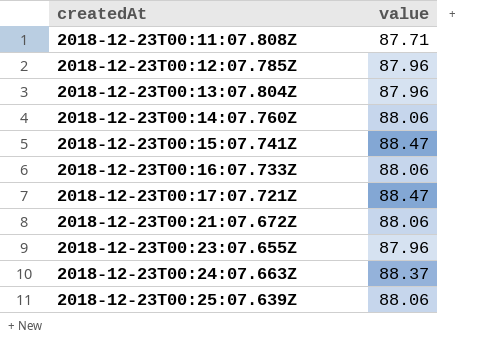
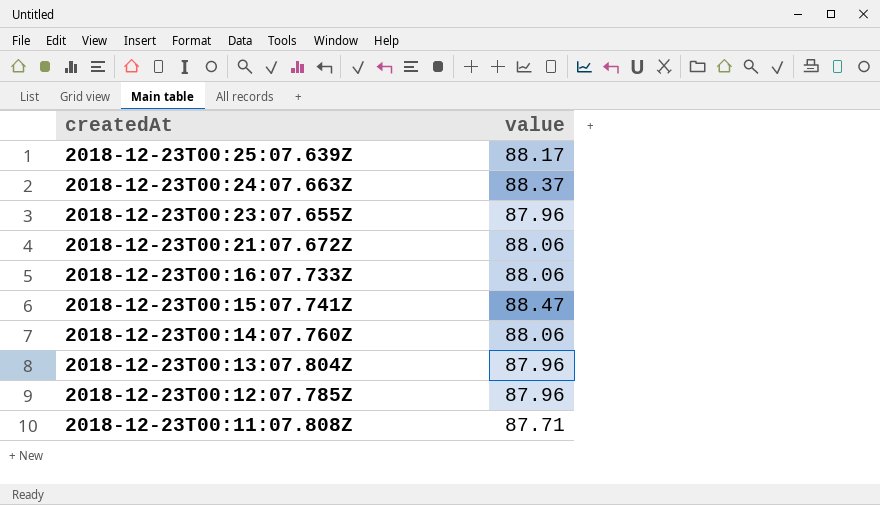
row order: createdAt ascending -> createdAt descending
row 2018-12-23T00:17:07.721Z: 88.47 -> none
2018-12-23T00:25:07.639Z | value: 88.06 -> 88.17

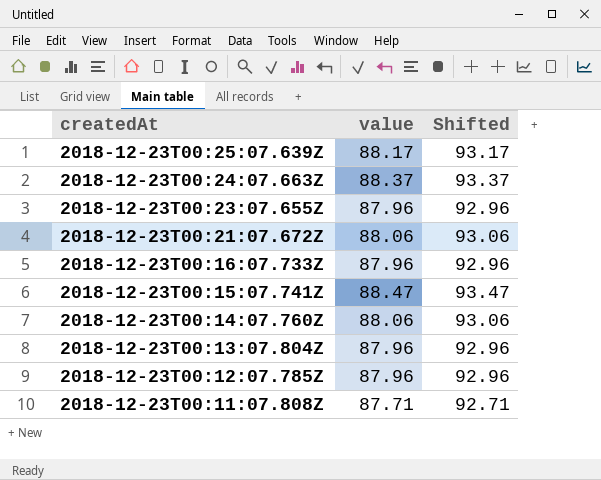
column Shifted | formula: none -> [value] + 5
2018-12-23T00:16:07.733Z | value: 88.06 -> 87.96

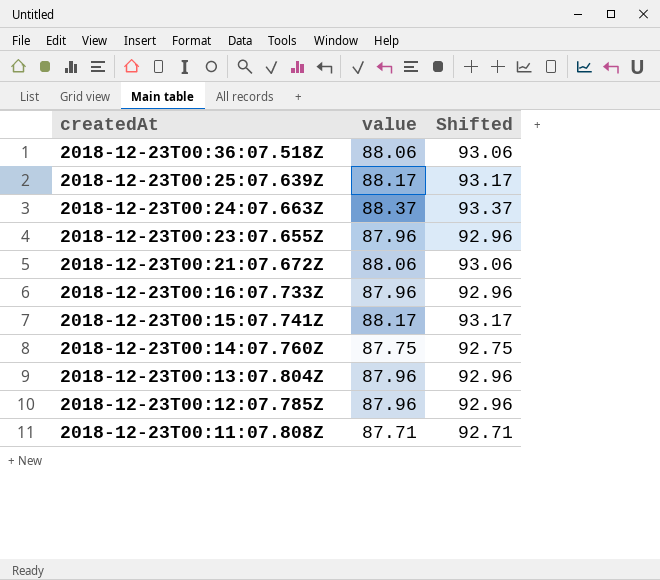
row 2018-12-23T00:36:07.518Z: none -> 88.06 | 93.06
2018-12-23T00:15:07.741Z | value: 88.47 -> 88.17
2018-12-23T00:15:07.741Z | Shifted: 93.47 -> 93.17
2018-12-23T00:14:07.760Z | value: 88.06 -> 87.75
2018-12-23T00:14:07.760Z | Shifted: 93.06 -> 92.75

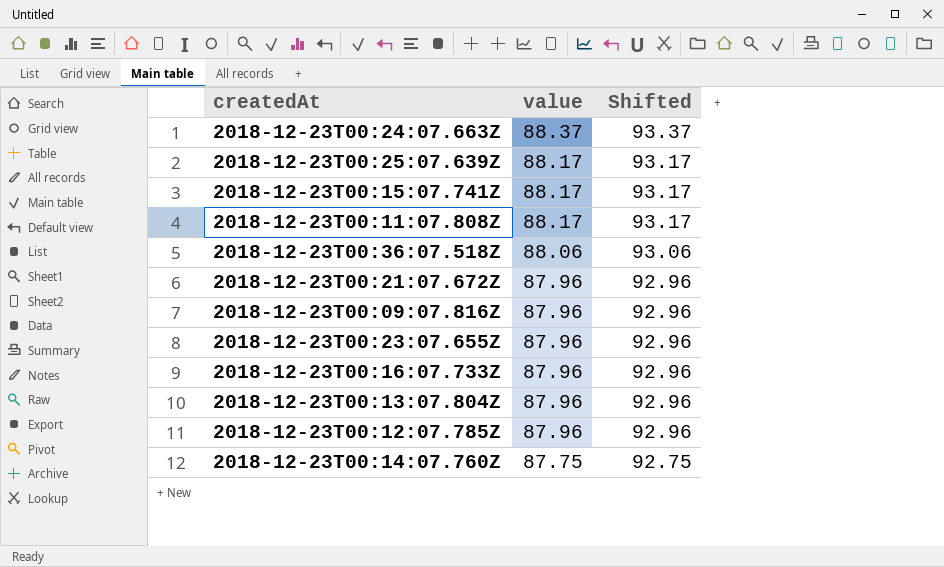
row order: createdAt descending -> value descending
2018-12-23T00:11:07.808Z | value: 87.71 -> 88.17
2018-12-23T00:11:07.808Z | Shifted: 92.71 -> 93.17
2018-12-23T00:21:07.672Z | value: 88.06 -> 87.96
2018-12-23T00:21:07.672Z | Shifted: 93.06 -> 92.96
row 2018-12-23T00:09:07.816Z: none -> 87.96 | 92.96

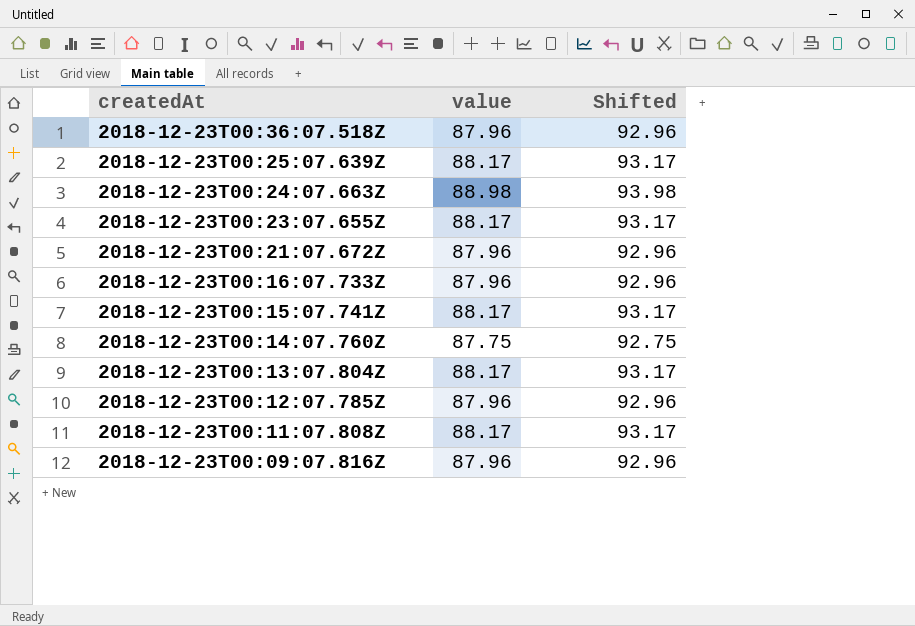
row order: value descending -> createdAt descending
2018-12-23T00:36:07.518Z | value: 88.06 -> 87.96
2018-12-23T00:36:07.518Z | Shifted: 93.06 -> 92.96
2018-12-23T00:24:07.663Z | value: 88.37 -> 88.98
2018-12-23T00:24:07.663Z | Shifted: 93.37 -> 93.98
2018-12-23T00:23:07.655Z | value: 87.96 -> 88.17
2018-12-23T00:23:07.655Z | Shifted: 92.96 -> 93.17
2018-12-23T00:13:07.804Z | value: 87.96 -> 88.17
2018-12-23T00:13:07.804Z | Shifted: 92.96 -> 93.17

